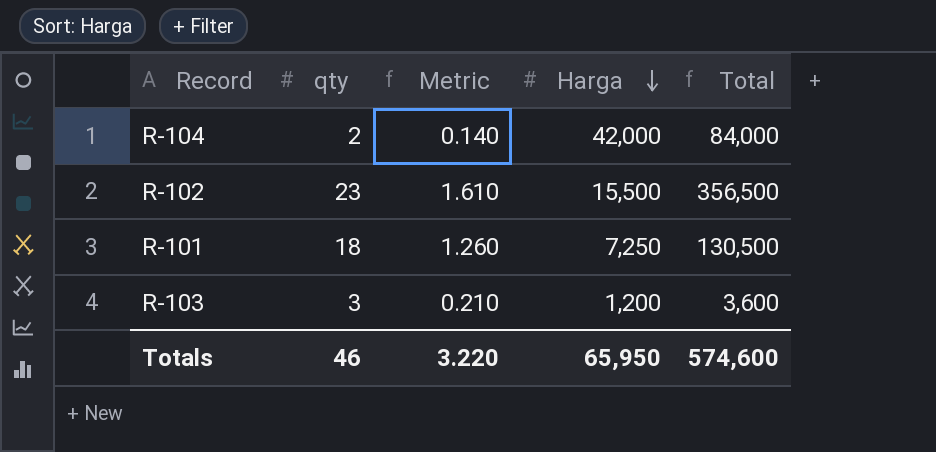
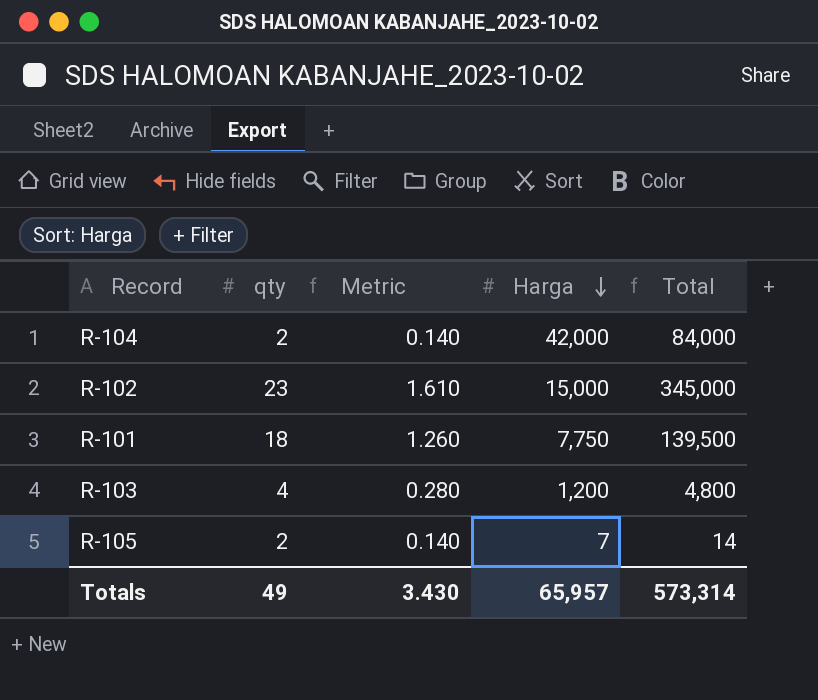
R-102 | Harga: 15,500 -> 15,000
R-102 | Total: 356,500 -> 345,000
R-101 | Harga: 7,250 -> 7,750
R-101 | Total: 130,500 -> 139,500
R-103 | qty: 3 -> 4
R-103 | Metric: 0.210 -> 0.280
R-103 | Total: 3,600 -> 4,800
row R-105: none -> 2 | 0.140 | 7 | 14
Totals | qty: 46 -> 49
Totals | Metric: 3.220 -> 3.430
Totals | Harga: 65,950 -> 65,957
Totals | Total: 574,600 -> 573,314

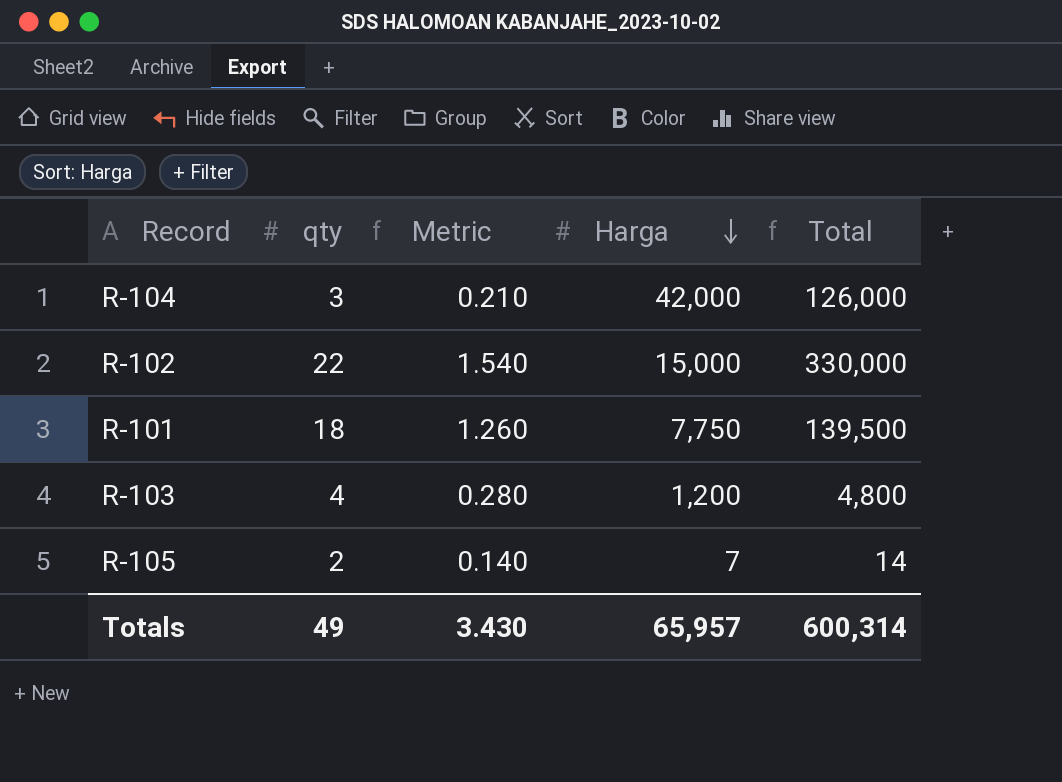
R-104 | qty: 2 -> 3
R-104 | Metric: 0.140 -> 0.210
R-104 | Total: 84,000 -> 126,000
R-102 | qty: 23 -> 22
R-102 | Metric: 1.610 -> 1.540
R-102 | Total: 345,000 -> 330,000
Totals | Total: 573,314 -> 600,314

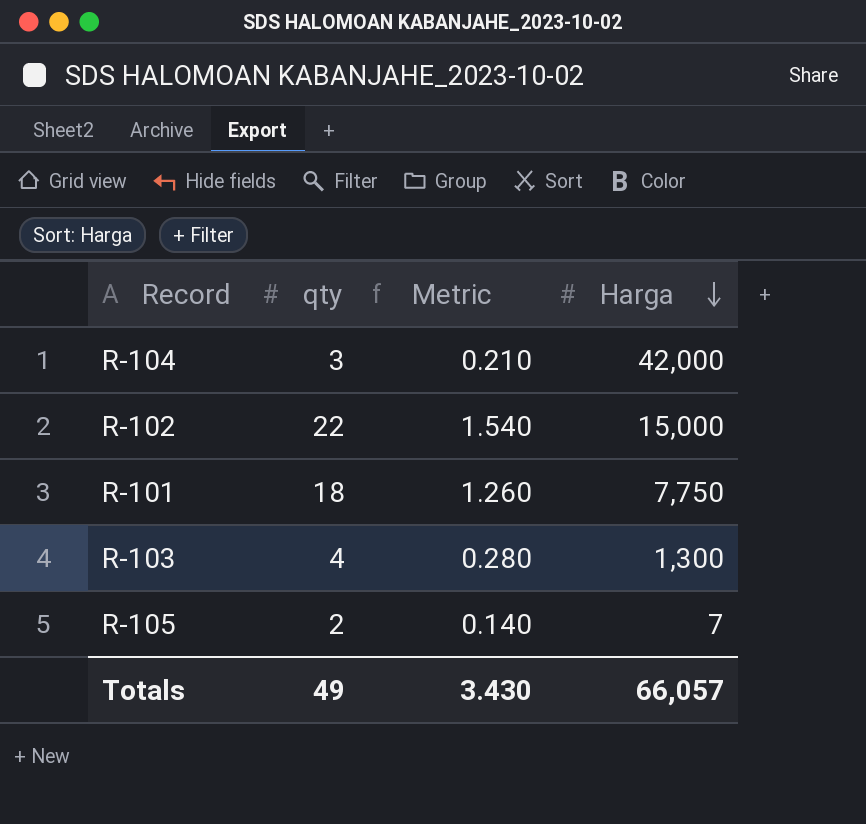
column Total | formula: [qty] * [Harga] -> none
R-103 | Harga: 1,200 -> 1,300
Totals | Harga: 65,957 -> 66,057

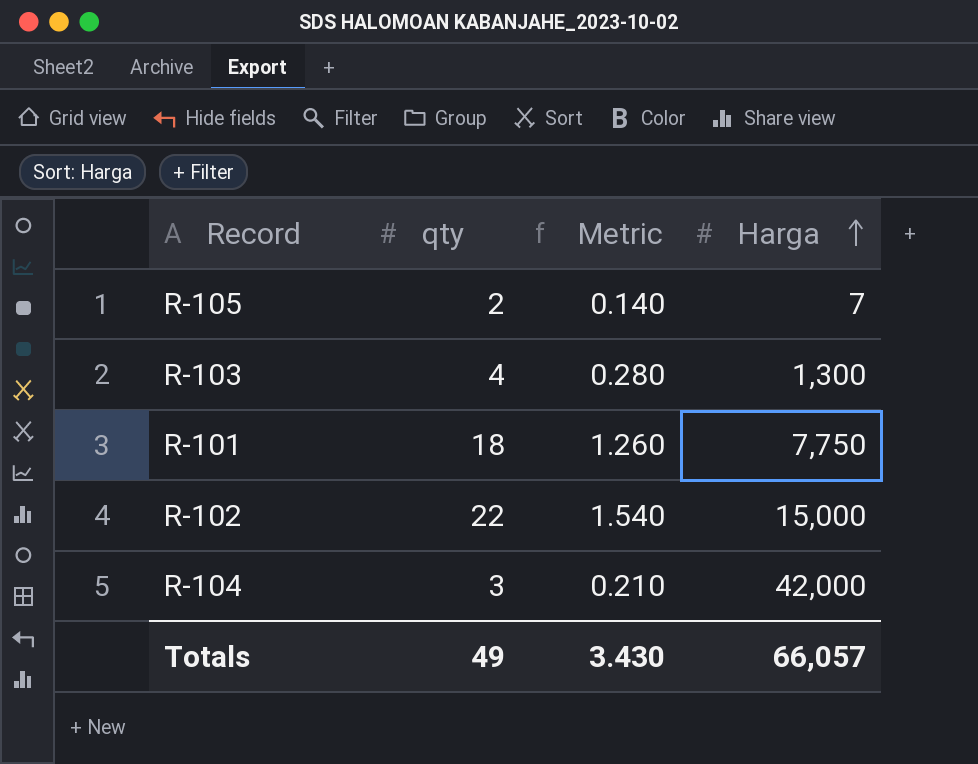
row order: Harga descending -> Harga ascending

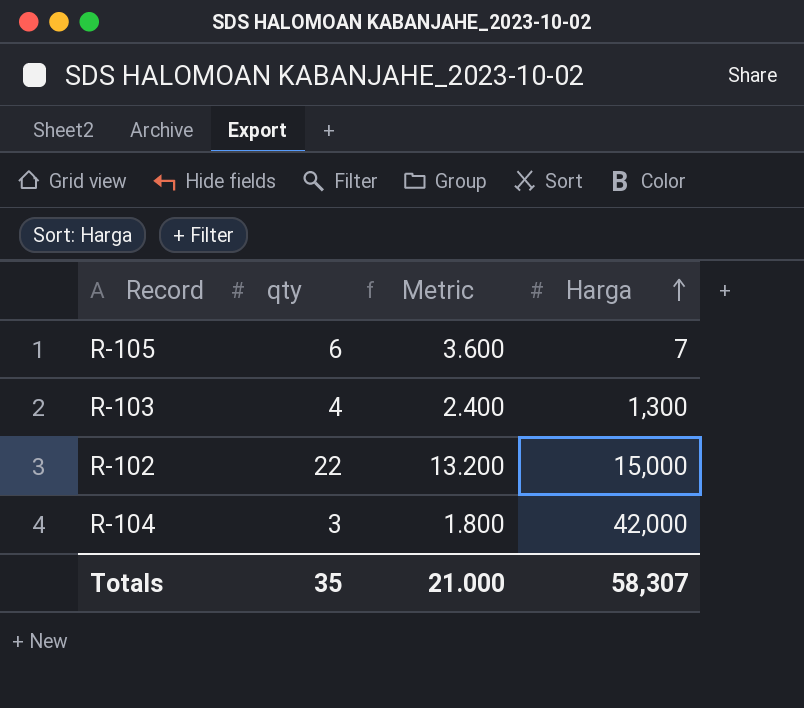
column Metric | formula: [qty] * 0.07 -> [qty] * 0.6
row R-101: 18 | 1.260 | 7,750 -> none
R-105 | qty: 2 -> 6
Totals | qty: 49 -> 35
Totals | Metric: 3.430 -> 21.000
Totals | Harga: 66,057 -> 58,307

